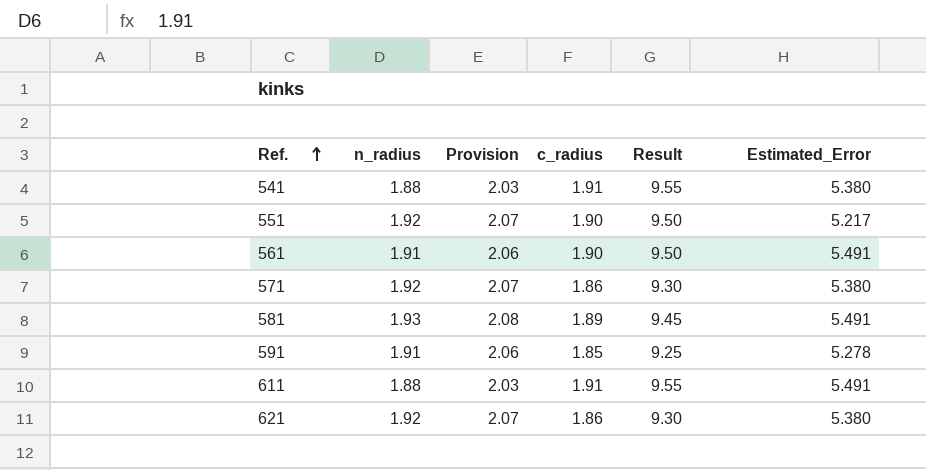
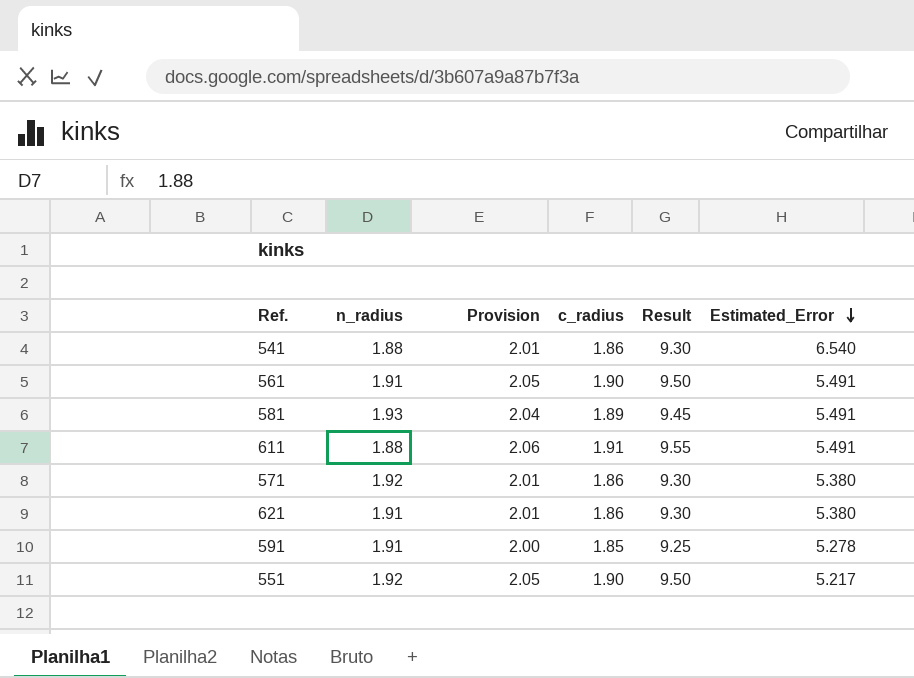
row order: Ref. ascending -> Estimated_Error descending
column Provision | formula: [n_radius] * 1.08 -> [c_radius] * 1.08
541 | c_radius: 1.91 -> 1.86
541 | Result: 9.55 -> 9.30
541 | Estimated_Error: 5.380 -> 6.540
621 | n_radius: 1.92 -> 1.91

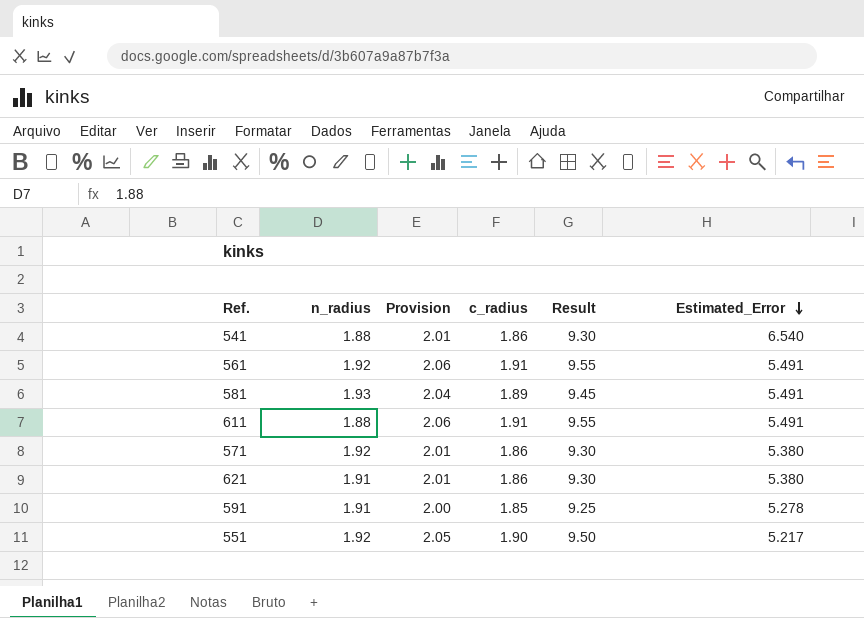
561 | n_radius: 1.91 -> 1.92
561 | Provision: 2.05 -> 2.06
561 | c_radius: 1.90 -> 1.91
561 | Result: 9.50 -> 9.55

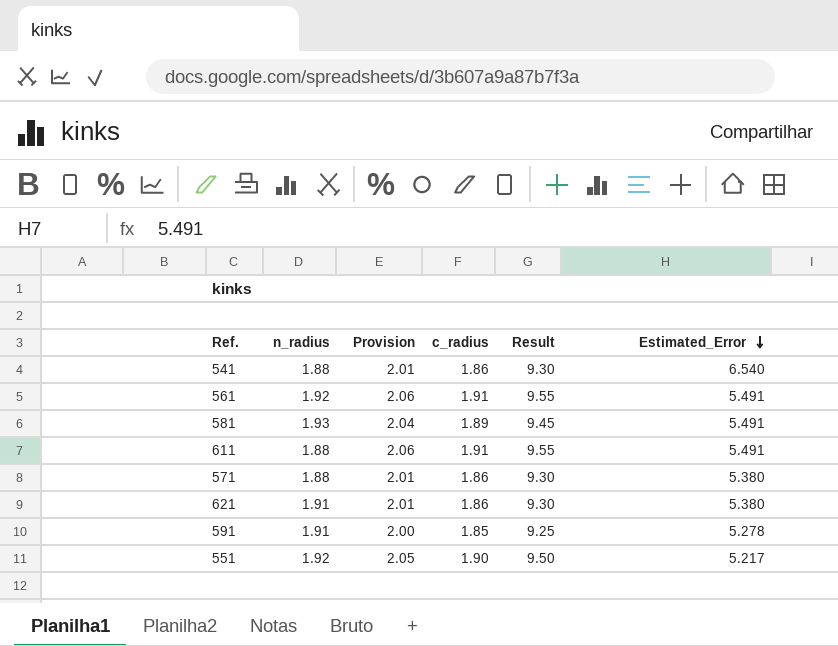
571 | n_radius: 1.92 -> 1.88

